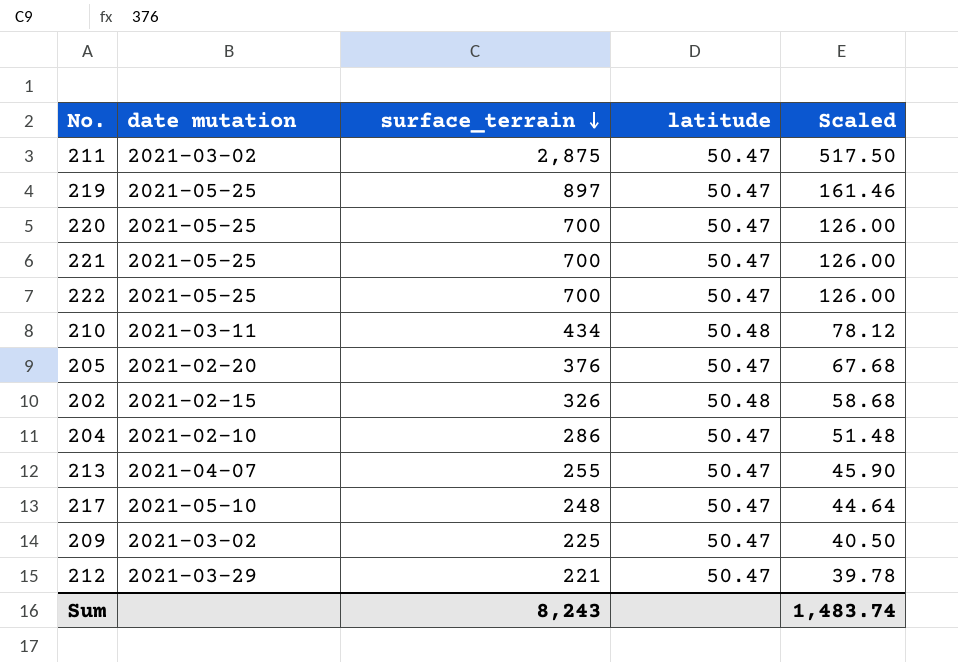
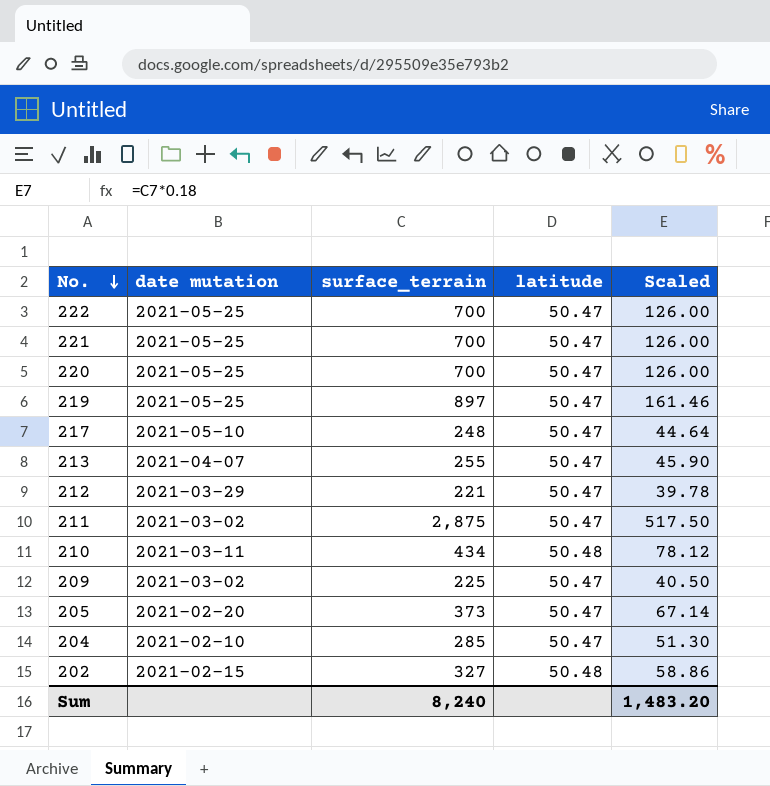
row order: surface_terrain descending -> No. descending
205 | surface_terrain: 376 -> 373
205 | Scaled: 67.68 -> 67.14
204 | surface_terrain: 286 -> 285
204 | Scaled: 51.48 -> 51.30
202 | surface_terrain: 326 -> 327
202 | Scaled: 58.68 -> 58.86
Sum | surface_terrain: 8,243 -> 8,240
Sum | Scaled: 1,483.74 -> 1,483.20

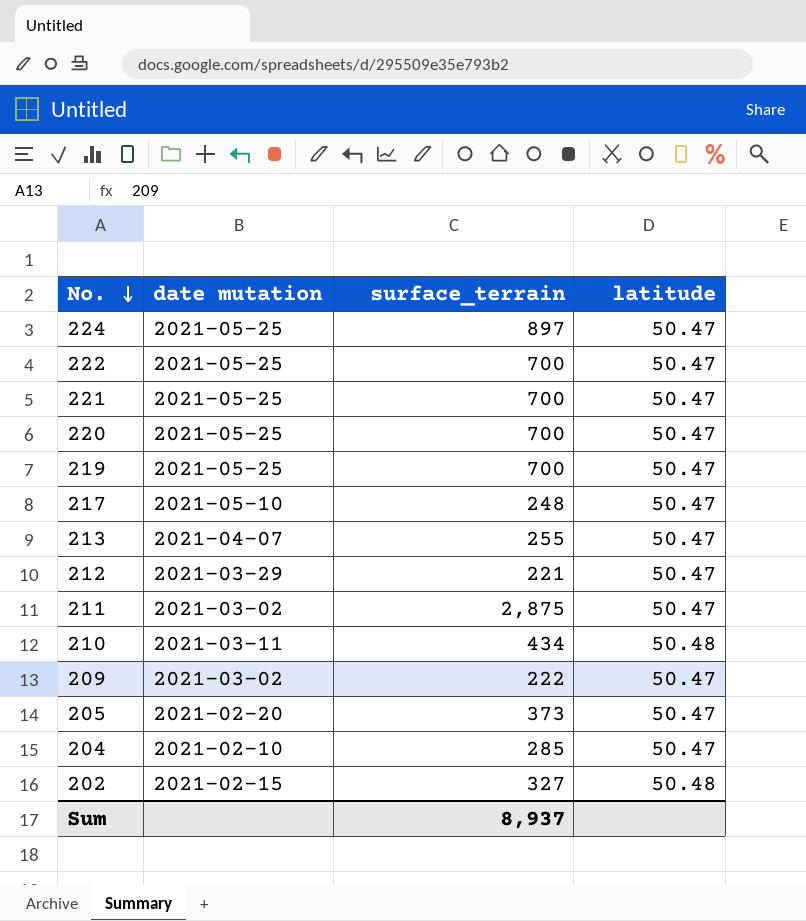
column Scaled | formula: [surface_terrain] * 0.18 -> none
row 224: none -> 2021-05-25 | 897 | 50.47
219 | surface_terrain: 897 -> 700
209 | surface_terrain: 225 -> 222
Sum | surface_terrain: 8,240 -> 8,937

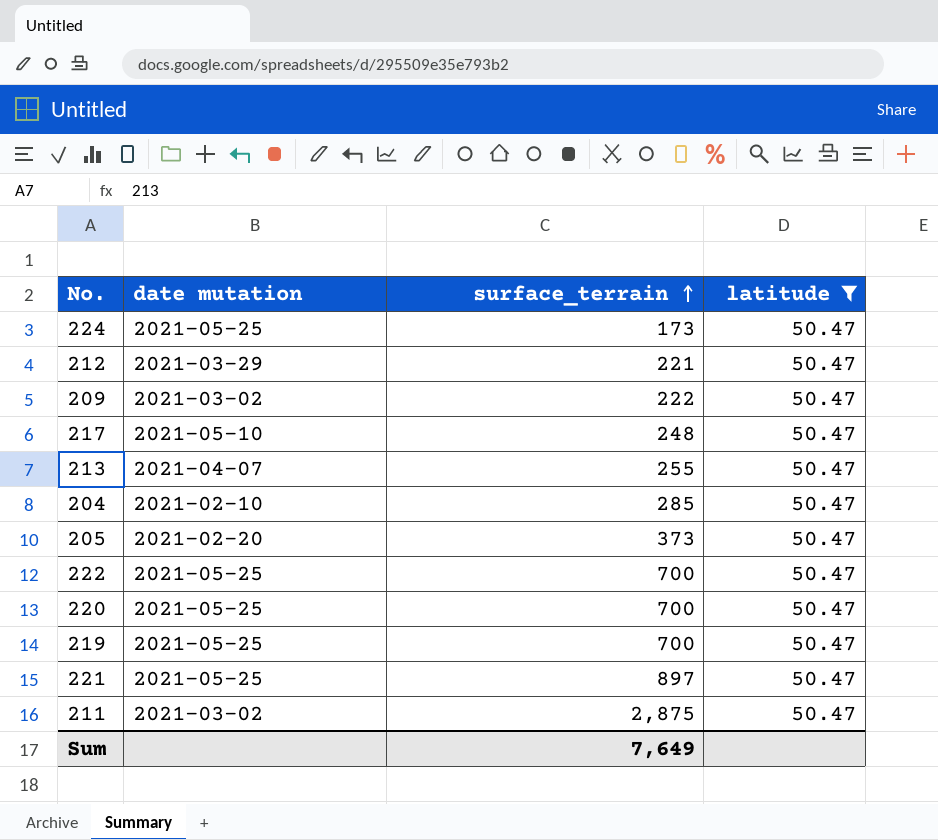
filter: none -> latitude = 50.47
row order: No. descending -> surface_terrain ascending
224 | surface_terrain: 897 -> 173
221 | surface_terrain: 700 -> 897
Sum | surface_terrain: 8,937 -> 7,649

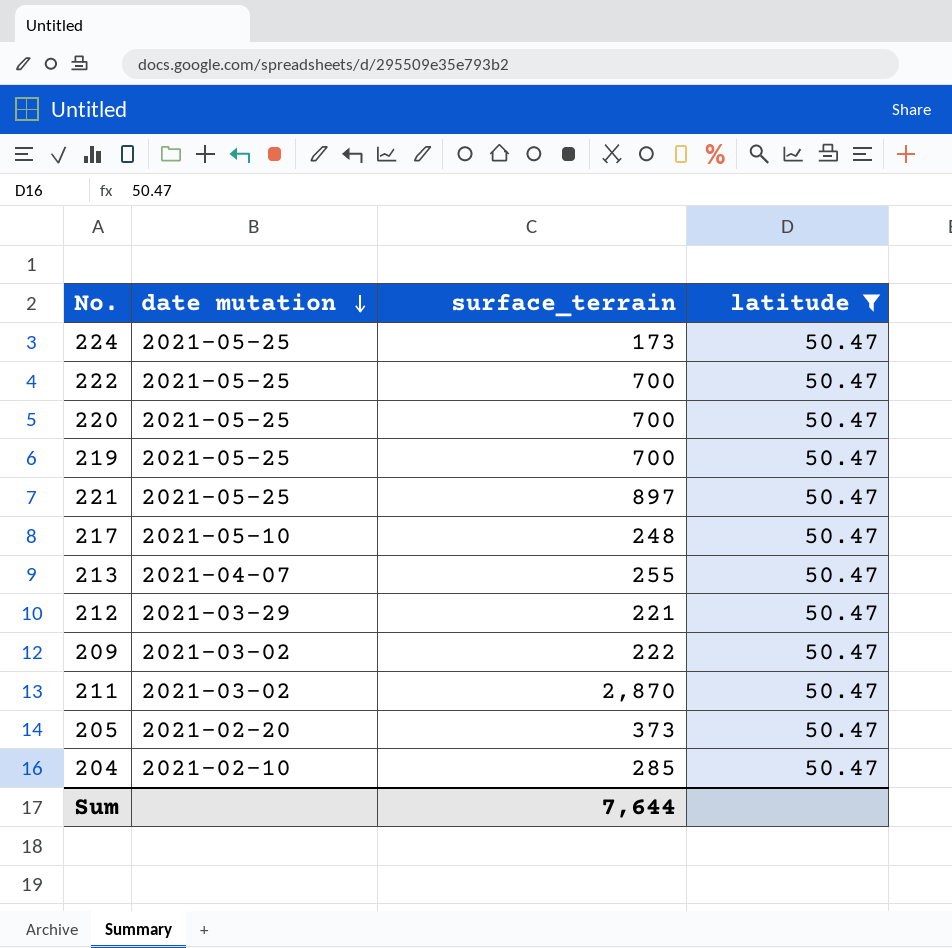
row order: surface_terrain ascending -> date mutation descending
211 | surface_terrain: 2,875 -> 2,870
Sum | surface_terrain: 7,649 -> 7,644

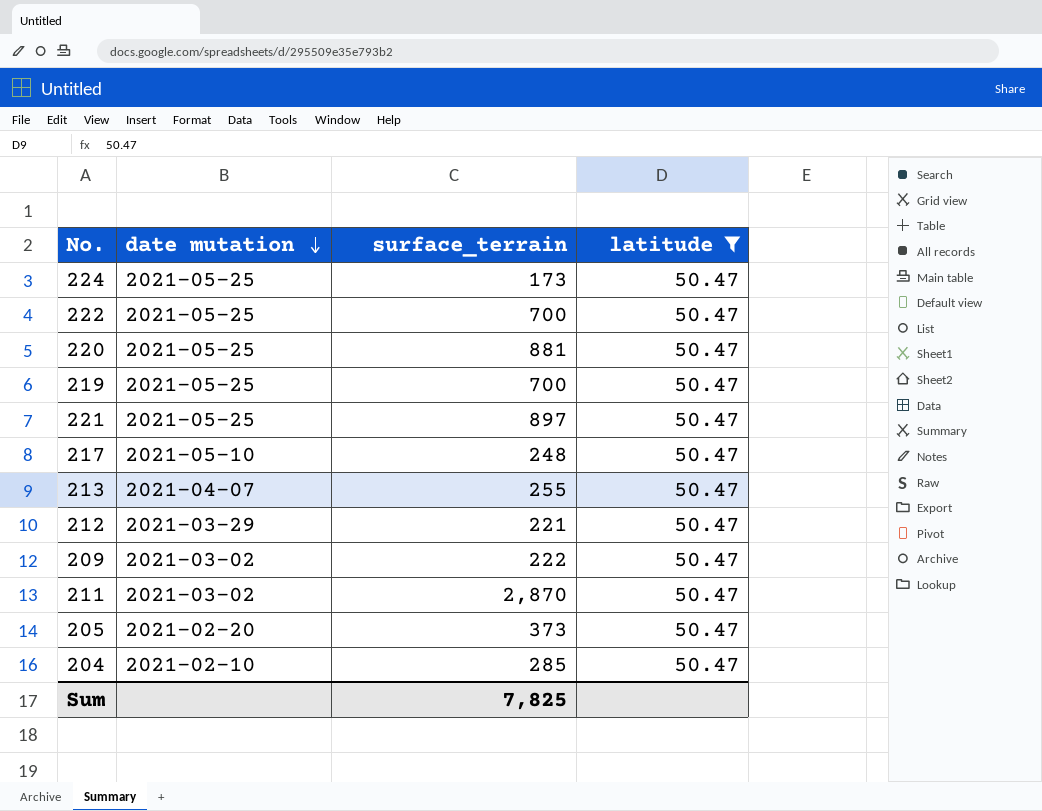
220 | surface_terrain: 700 -> 881
Sum | surface_terrain: 7,644 -> 7,825

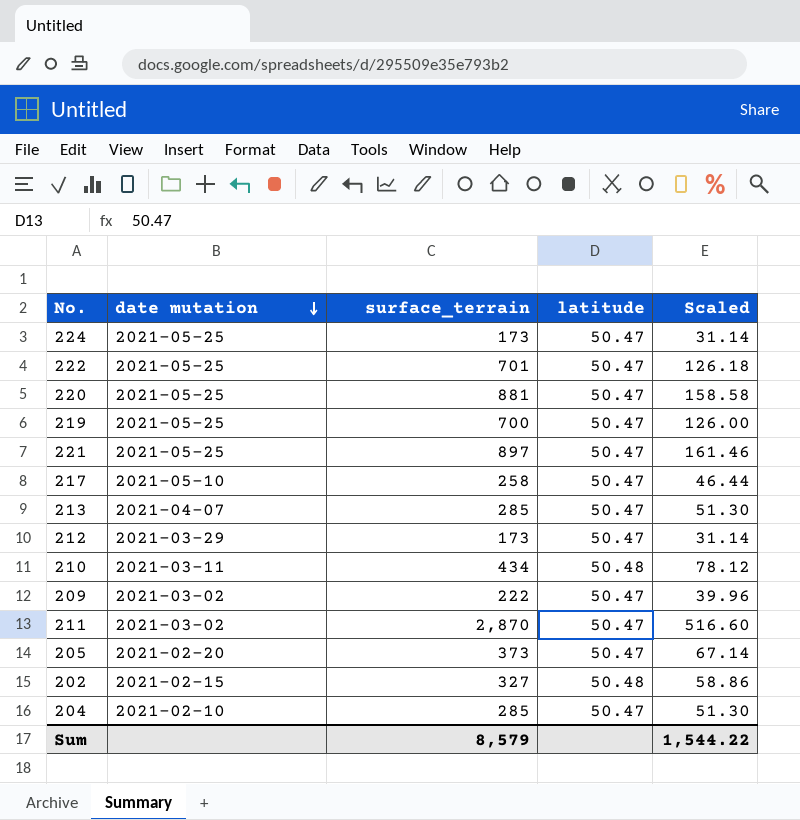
filter: latitude = 50.47 -> none
column Scaled | formula: none -> [surface_terrain] * 0.18
222 | surface_terrain: 700 -> 701
217 | surface_terrain: 248 -> 258
213 | surface_terrain: 255 -> 285
212 | surface_terrain: 221 -> 173
Sum | surface_terrain: 7,825 -> 8,579

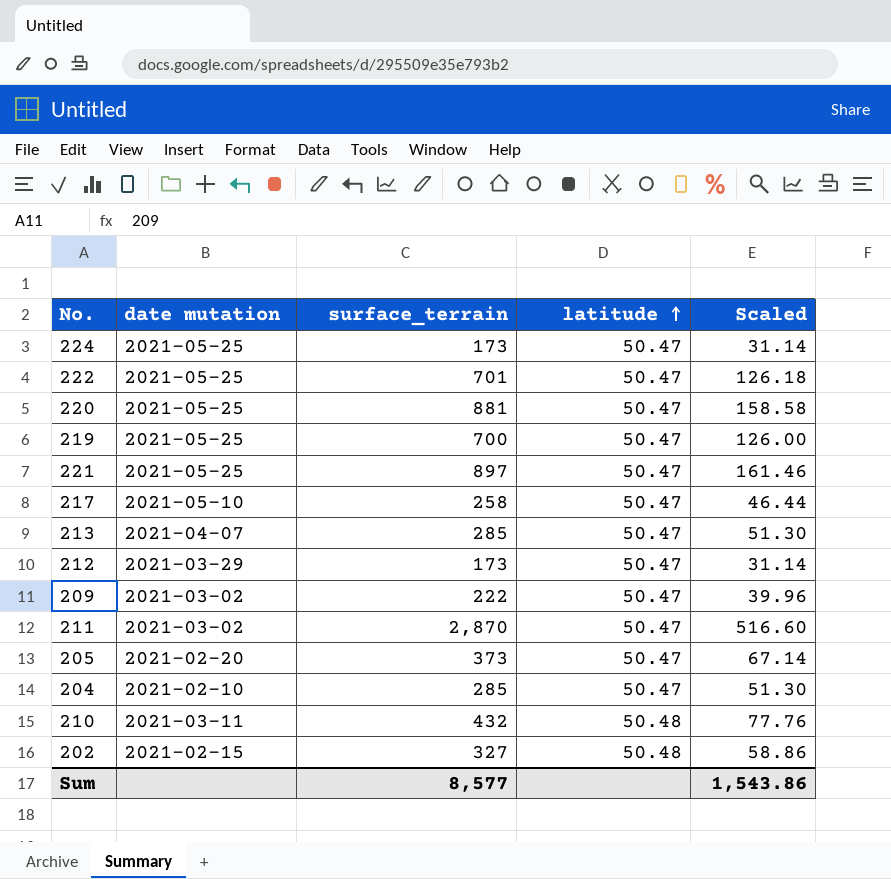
row order: date mutation descending -> latitude ascending
210 | surface_terrain: 434 -> 432
210 | Scaled: 78.12 -> 77.76
Sum | surface_terrain: 8,579 -> 8,577
Sum | Scaled: 1,544.22 -> 1,543.86

